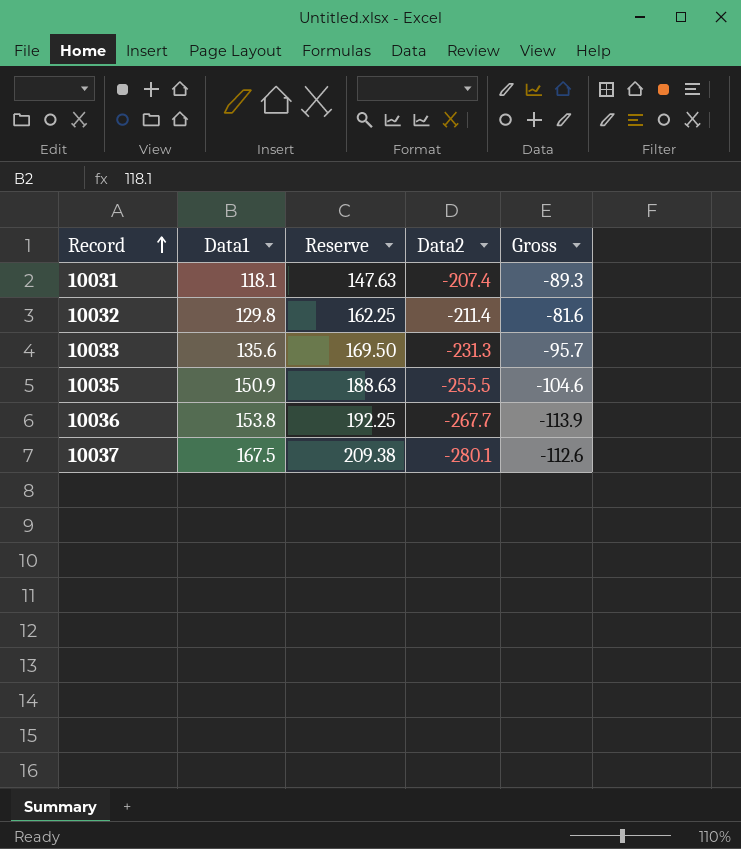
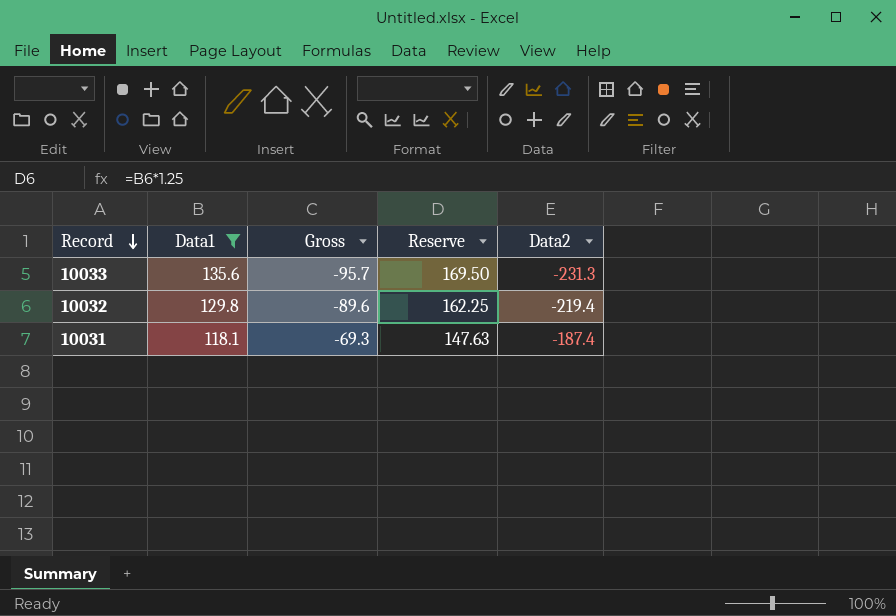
filter: none -> Data1 <= 135.6
row order: Record ascending -> Record descending
column Gross | position: 5 -> 3
10032 | Gross: -81.6 -> -89.6
10032 | Data2: -211.4 -> -219.4
10031 | Gross: -89.3 -> -69.3
10031 | Data2: -207.4 -> -187.4

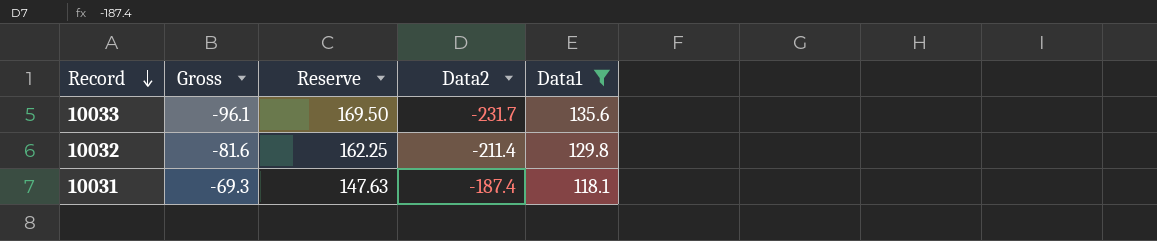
column Data1 | position: 2 -> 5
10033 | Gross: -95.7 -> -96.1
10033 | Data2: -231.3 -> -231.7
10032 | Gross: -89.6 -> -81.6
10032 | Data2: -219.4 -> -211.4

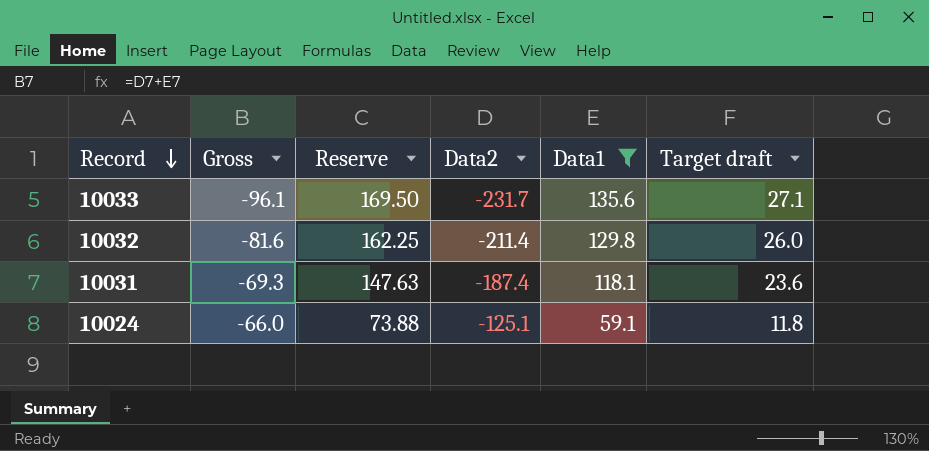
column Target draft | formula: none -> [Data1] * 0.2
row 10024: none -> -66.0 | 73.88 | -125.1 | 59.1 | 11.8

